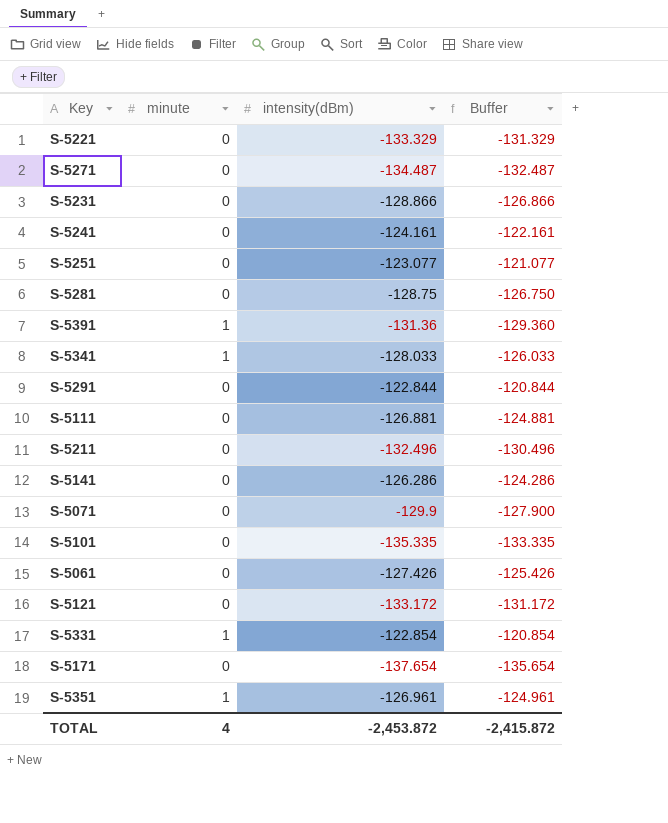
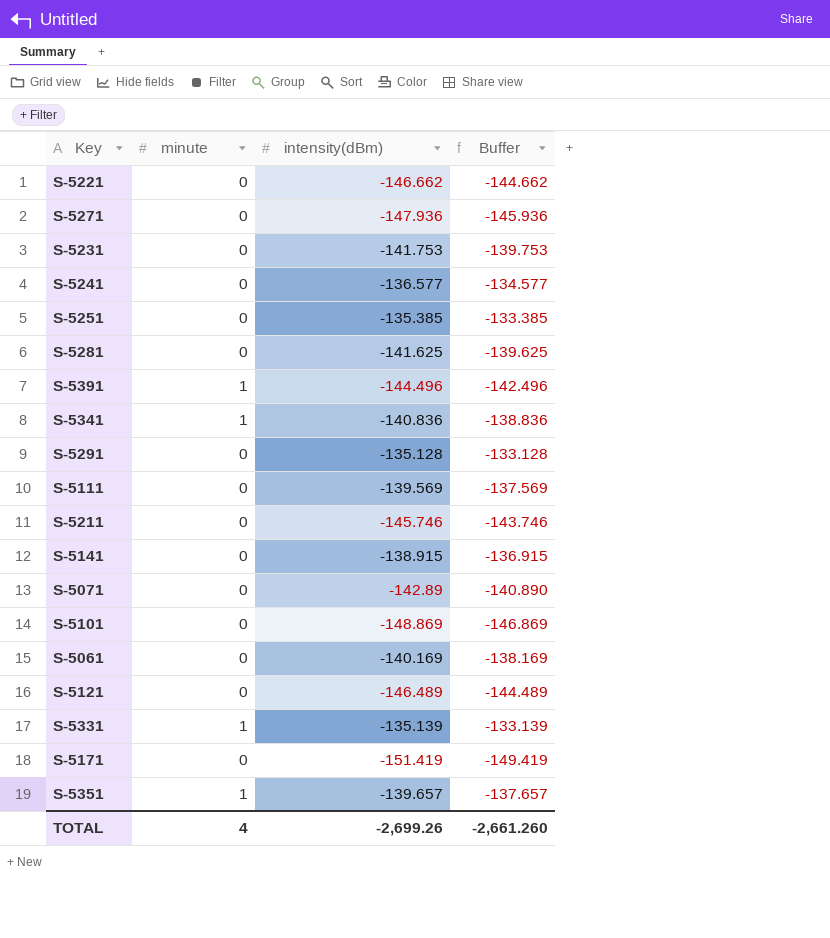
S-5221 | intensity(dBm): -133.329 -> -146.662
S-5221 | Buffer: -131.329 -> -144.662
S-5271 | intensity(dBm): -134.487 -> -147.936
S-5271 | Buffer: -132.487 -> -145.936
S-5231 | intensity(dBm): -128.866 -> -141.753
S-5231 | Buffer: -126.866 -> -139.753
S-5241 | intensity(dBm): -124.161 -> -136.577
S-5241 | Buffer: -122.161 -> -134.577
S-5251 | intensity(dBm): -123.077 -> -135.385
S-5251 | Buffer: -121.077 -> -133.385
S-5281 | intensity(dBm): -128.75 -> -141.625
S-5281 | Buffer: -126.750 -> -139.625
S-5391 | intensity(dBm): -131.36 -> -144.496
S-5391 | Buffer: -129.360 -> -142.496
S-5341 | intensity(dBm): -128.033 -> -140.836
S-5341 | Buffer: -126.033 -> -138.836
S-5291 | intensity(dBm): -122.844 -> -135.128
S-5291 | Buffer: -120.844 -> -133.128
S-5111 | intensity(dBm): -126.881 -> -139.569
S-5111 | Buffer: -124.881 -> -137.569
S-5211 | intensity(dBm): -132.496 -> -145.746
S-5211 | Buffer: -130.496 -> -143.746
S-5141 | intensity(dBm): -126.286 -> -138.915
S-5141 | Buffer: -124.286 -> -136.915
S-5071 | intensity(dBm): -129.9 -> -142.89
S-5071 | Buffer: -127.900 -> -140.890
S-5101 | intensity(dBm): -135.335 -> -148.869
S-5101 | Buffer: -133.335 -> -146.869
S-5061 | intensity(dBm): -127.426 -> -140.169
S-5061 | Buffer: -125.426 -> -138.169
S-5121 | intensity(dBm): -133.172 -> -146.489
S-5121 | Buffer: -131.172 -> -144.489
S-5331 | intensity(dBm): -122.854 -> -135.139
S-5331 | Buffer: -120.854 -> -133.139
S-5171 | intensity(dBm): -137.654 -> -151.419
S-5171 | Buffer: -135.654 -> -149.419
S-5351 | intensity(dBm): -126.961 -> -139.657
S-5351 | Buffer: -124.961 -> -137.657
TOTAL | intensity(dBm): -2,453.872 -> -2,699.26
TOTAL | Buffer: -2,415.872 -> -2,661.260

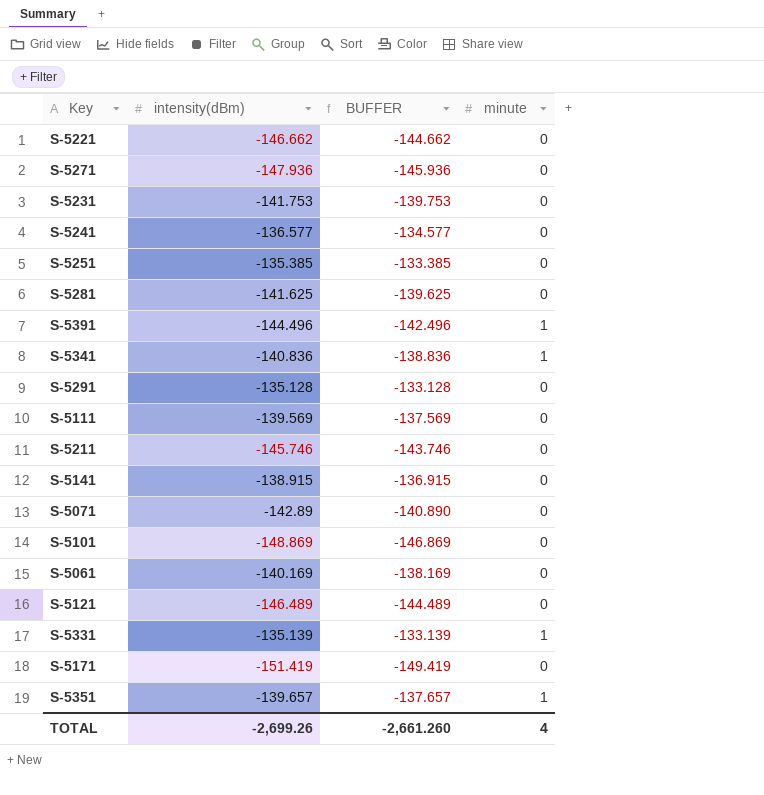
column name: Buffer -> BUFFER
column minute | position: 2 -> 4

